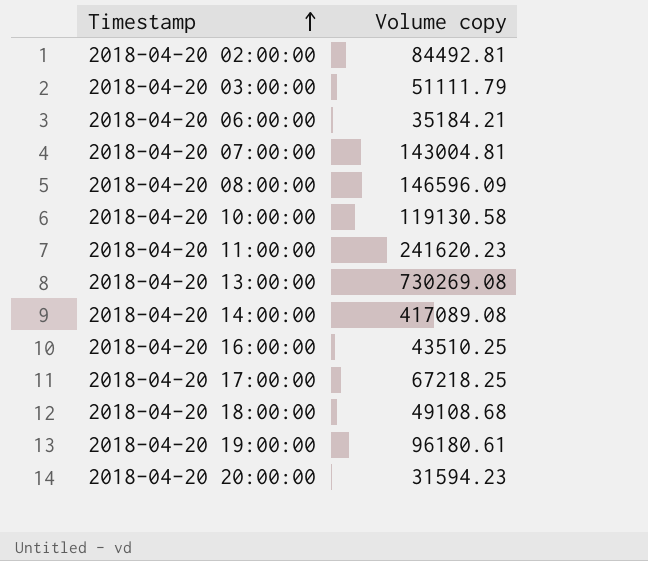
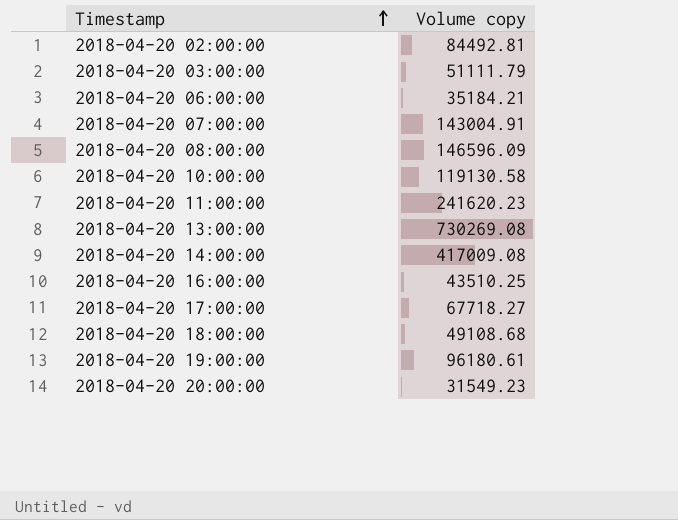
2018-04-20 07:00:00 | Volume copy: 143004.81 -> 143004.91
2018-04-20 14:00:00 | Volume copy: 417089.08 -> 417009.08
2018-04-20 17:00:00 | Volume copy: 67218.25 -> 67718.27
2018-04-20 20:00:00 | Volume copy: 31594.23 -> 31549.23

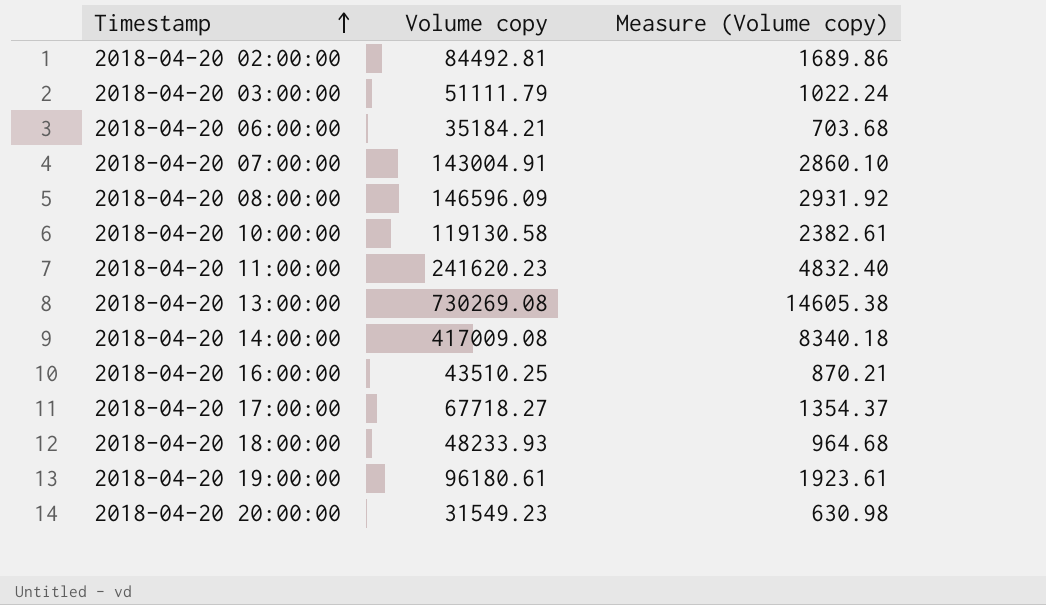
column Measure (Volume copy) | formula: none -> [Volume copy] * 0.02
2018-04-20 18:00:00 | Volume copy: 49108.68 -> 48233.93

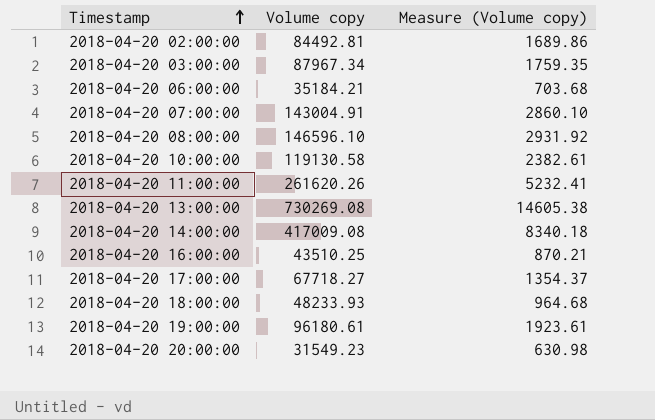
2018-04-20 03:00:00 | Volume copy: 51111.79 -> 87967.34
2018-04-20 03:00:00 | Measure (Volume copy): 1022.24 -> 1759.35
2018-04-20 08:00:00 | Volume copy: 146596.09 -> 146596.10
2018-04-20 11:00:00 | Volume copy: 241620.23 -> 261620.26
2018-04-20 11:00:00 | Measure (Volume copy): 4832.40 -> 5232.41

